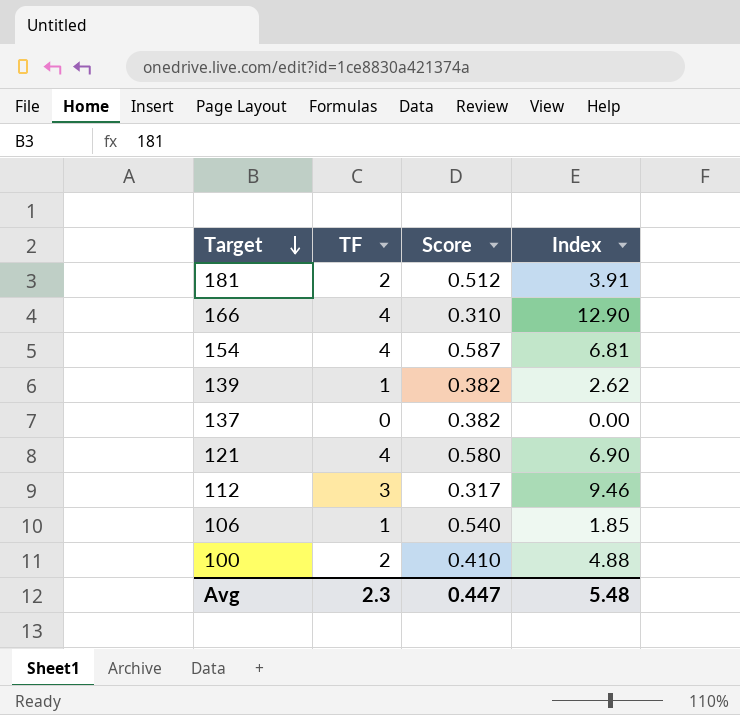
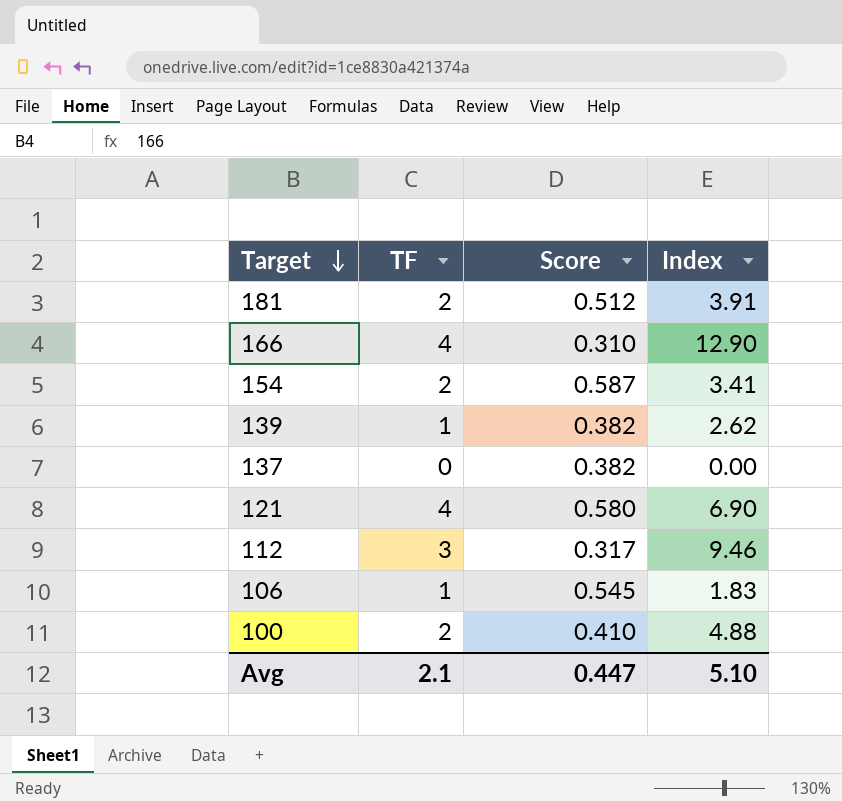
154 | TF: 4 -> 2
154 | Index: 6.81 -> 3.41
106 | Score: 0.540 -> 0.545
106 | Index: 1.85 -> 1.83
Avg | TF: 2.3 -> 2.1
Avg | Index: 5.48 -> 5.10

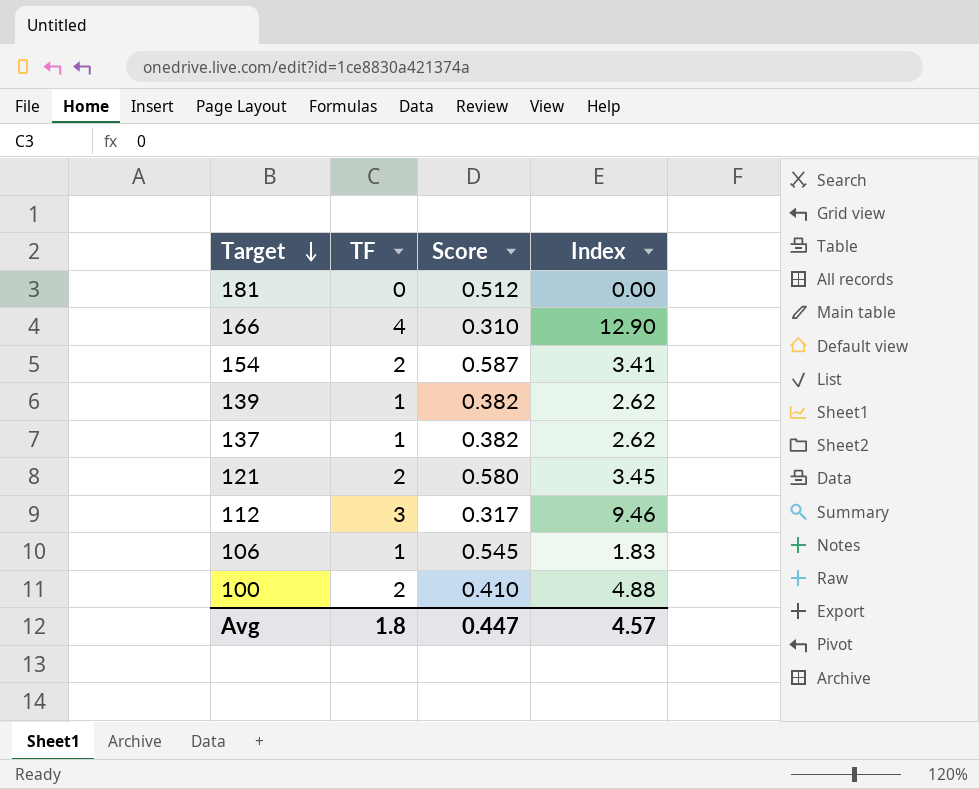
181 | TF: 2 -> 0
181 | Index: 3.91 -> 0.00
137 | TF: 0 -> 1
137 | Index: 0.00 -> 2.62
121 | TF: 4 -> 2
121 | Index: 6.90 -> 3.45
Avg | TF: 2.1 -> 1.8
Avg | Index: 5.10 -> 4.57

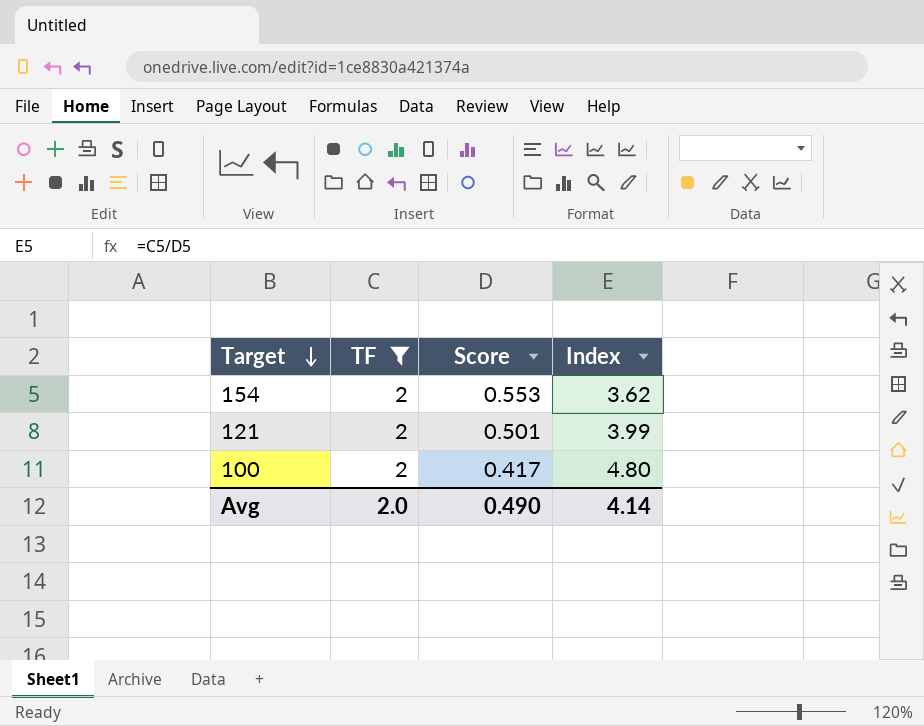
filter: none -> TF = 2
154 | Score: 0.587 -> 0.553
154 | Index: 3.41 -> 3.62
121 | Score: 0.580 -> 0.501
121 | Index: 3.45 -> 3.99
100 | Score: 0.410 -> 0.417
100 | Index: 4.88 -> 4.80
Avg | TF: 1.8 -> 2.0
Avg | Score: 0.447 -> 0.490
Avg | Index: 4.57 -> 4.14

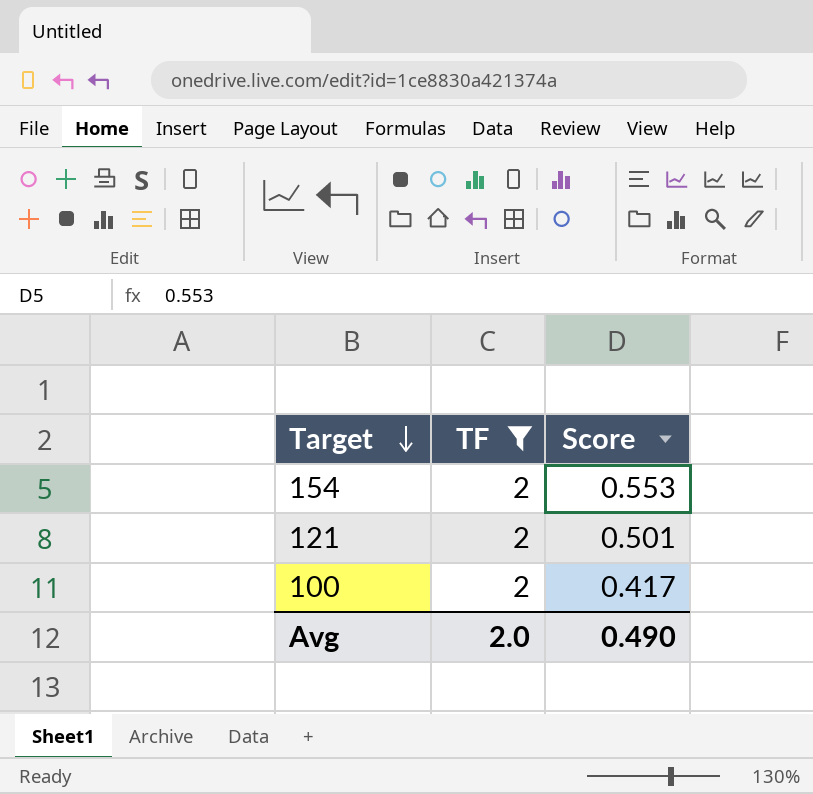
column Index | formula: [TF] / [Score] -> none

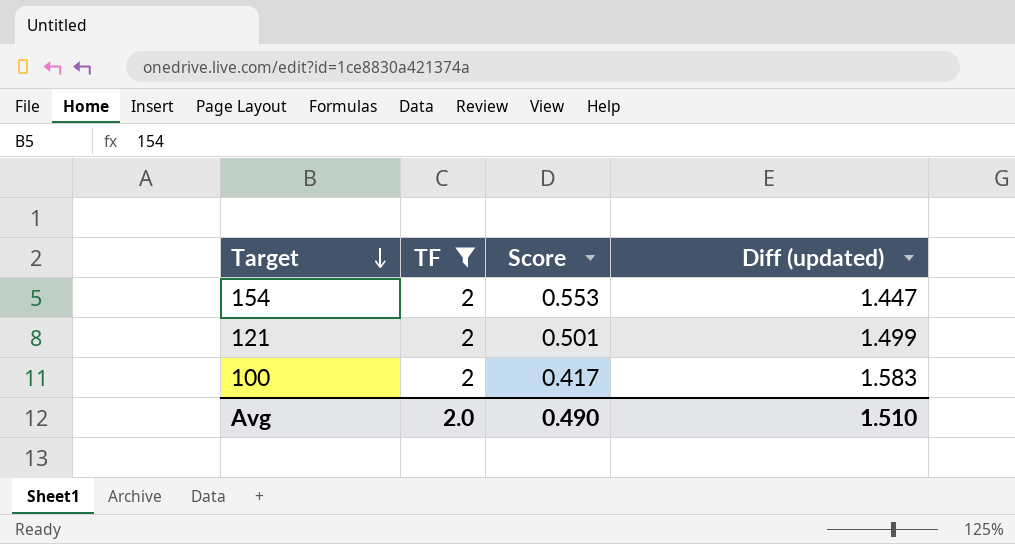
column Diff (updated) | formula: none -> [TF] - [Score]

